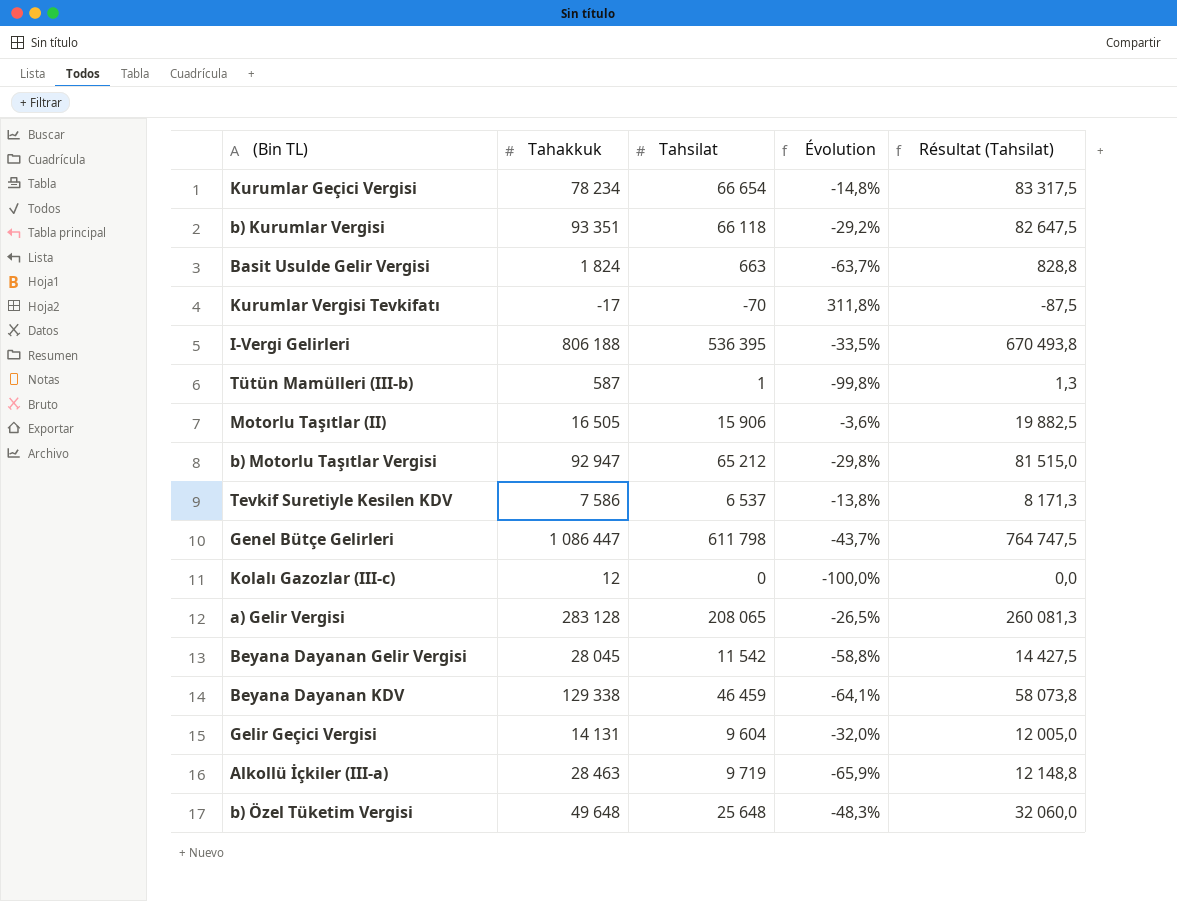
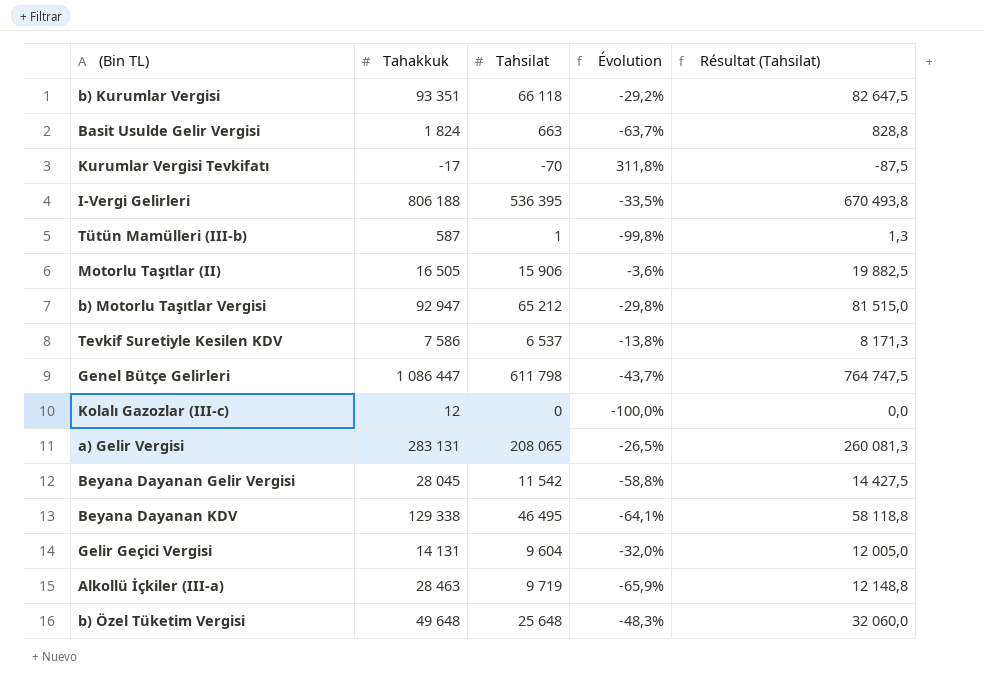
row Kurumlar Geçici Vergisi: 78 234 | 66 654 | -14,8% | 83 317,5 -> none
a) Gelir Vergisi | Tahakkuk: 283 128 -> 283 131
Beyana Dayanan KDV | Tahsilat: 46 459 -> 46 495
Beyana Dayanan KDV | Résultat (Tahsilat): 58 073,8 -> 58 118,8

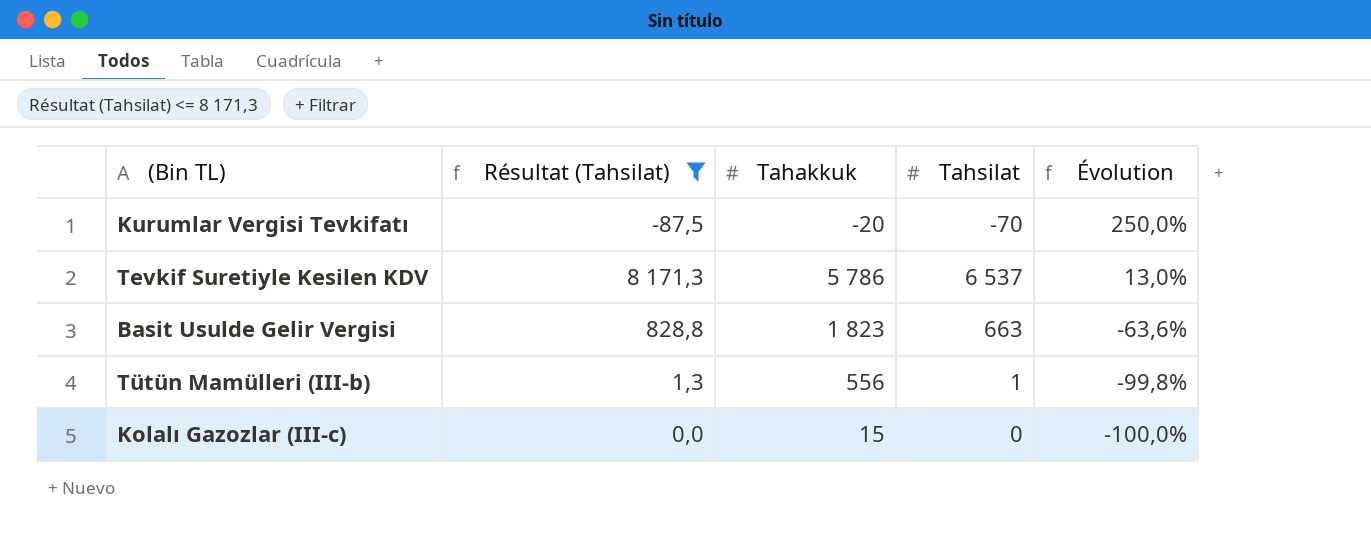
filter: none -> Résultat (Tahsilat) <= 8 171,3
row order: none -> Évolution descending
column Résultat (Tahsilat) | position: 5 -> 2
Kurumlar Vergisi Tevkifatı | Tahakkuk: -17 -> -20
Kurumlar Vergisi Tevkifatı | Évolution: 311,8% -> 250,0%
Tevkif Suretiyle Kesilen KDV | Tahakkuk: 7 586 -> 5 786
Tevkif Suretiyle Kesilen KDV | Évolution: -13,8% -> 13,0%
Basit Usulde Gelir Vergisi | Tahakkuk: 1 824 -> 1 823
Basit Usulde Gelir Vergisi | Évolution: -63,7% -> -63,6%
Tütün Mamülleri (III-b) | Tahakkuk: 587 -> 556
Kolalı Gazozlar (III-c) | Tahakkuk: 12 -> 15

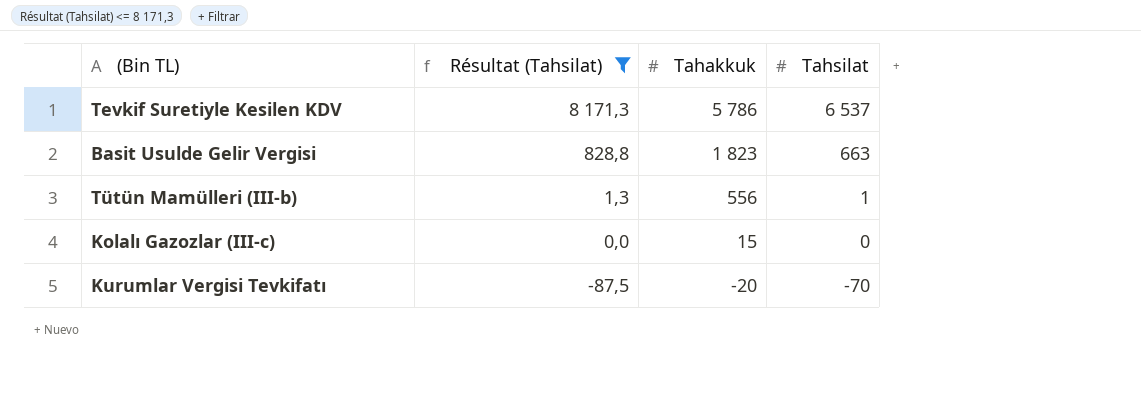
row order: Évolution descending -> Résultat (Tahsilat) descending
column Évolution | formula: ([Tahsilat] - [Tahakkuk]) / [Tahakkuk] -> none

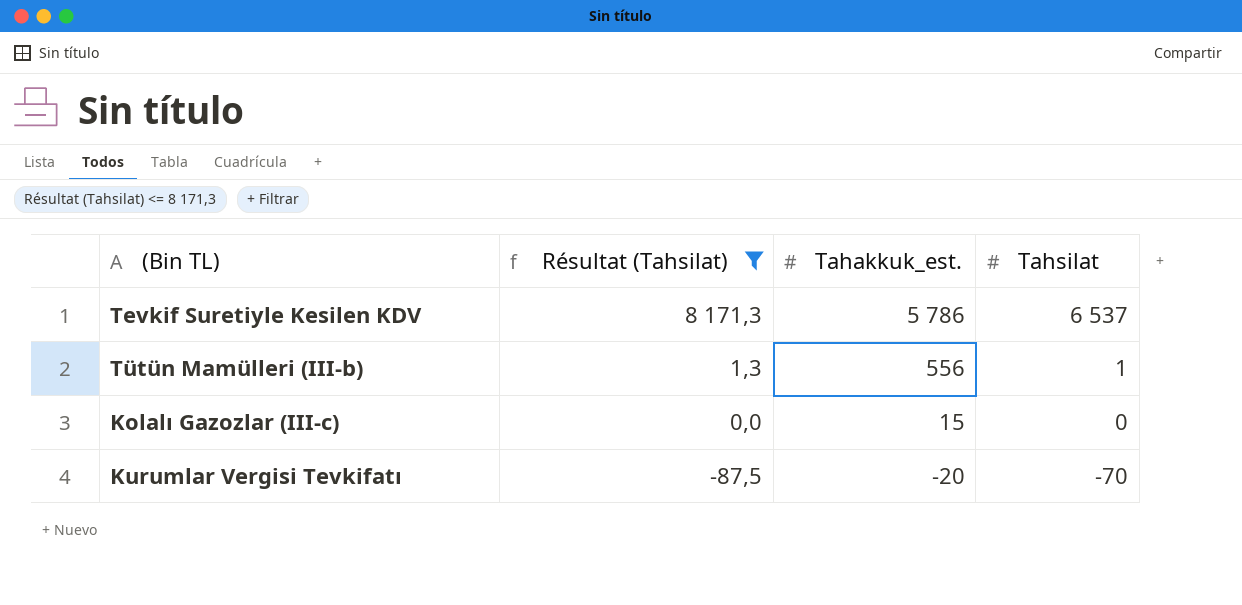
column name: Tahakkuk -> Tahakkuk_est.
row Basit Usulde Gelir Vergisi: 828,8 | 1 823 | 663 -> none

